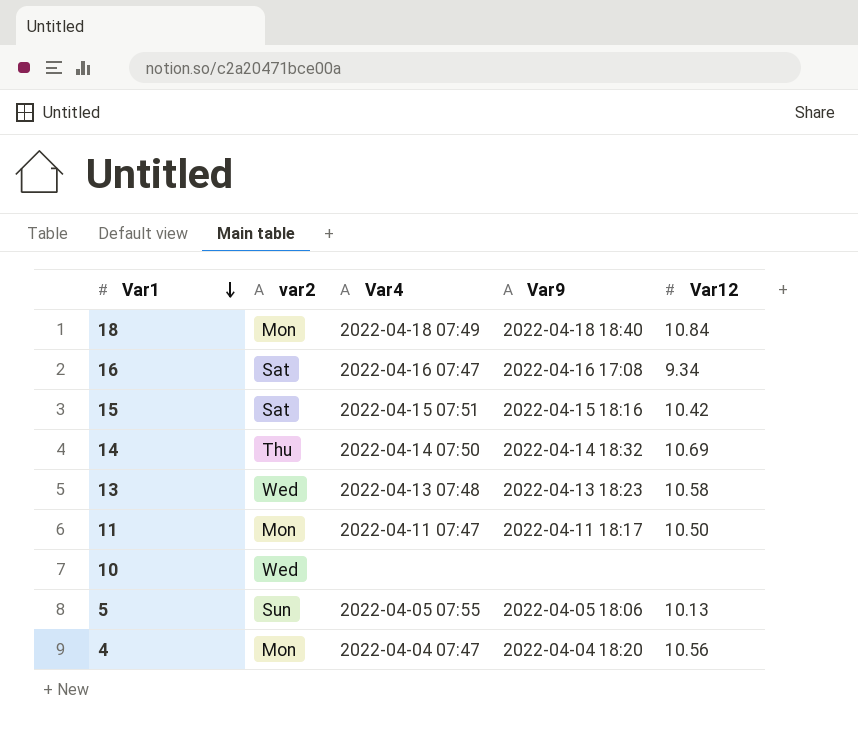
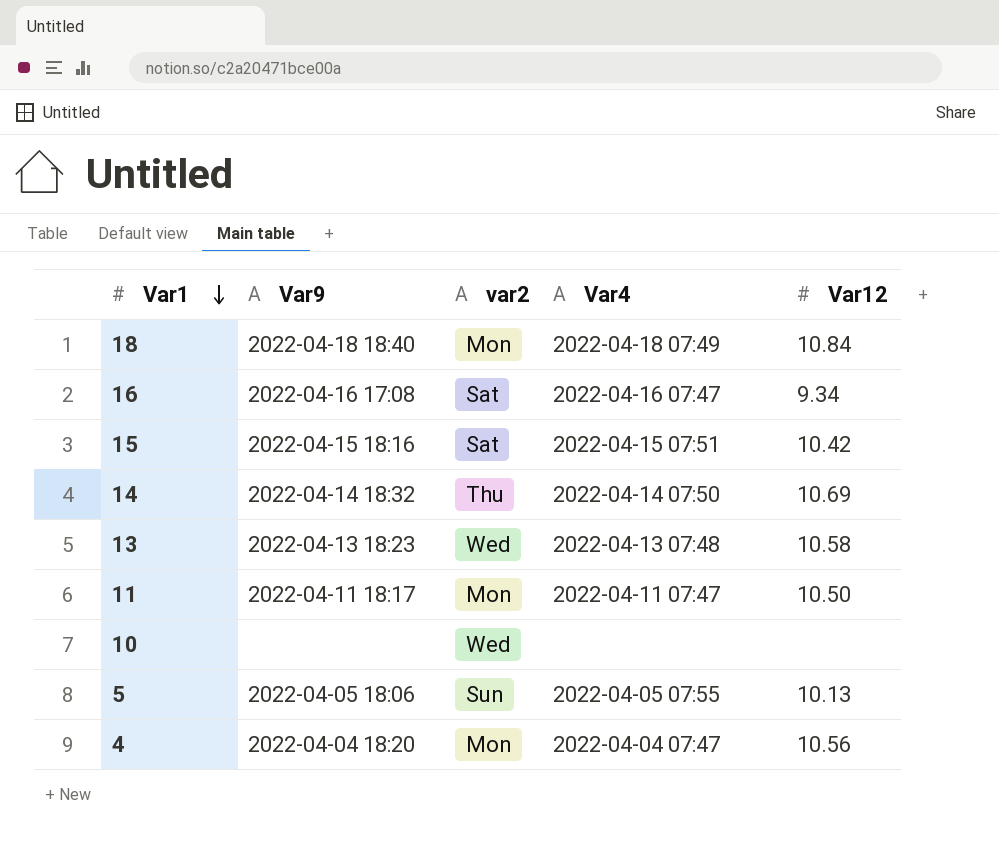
column Var9 | position: 4 -> 2

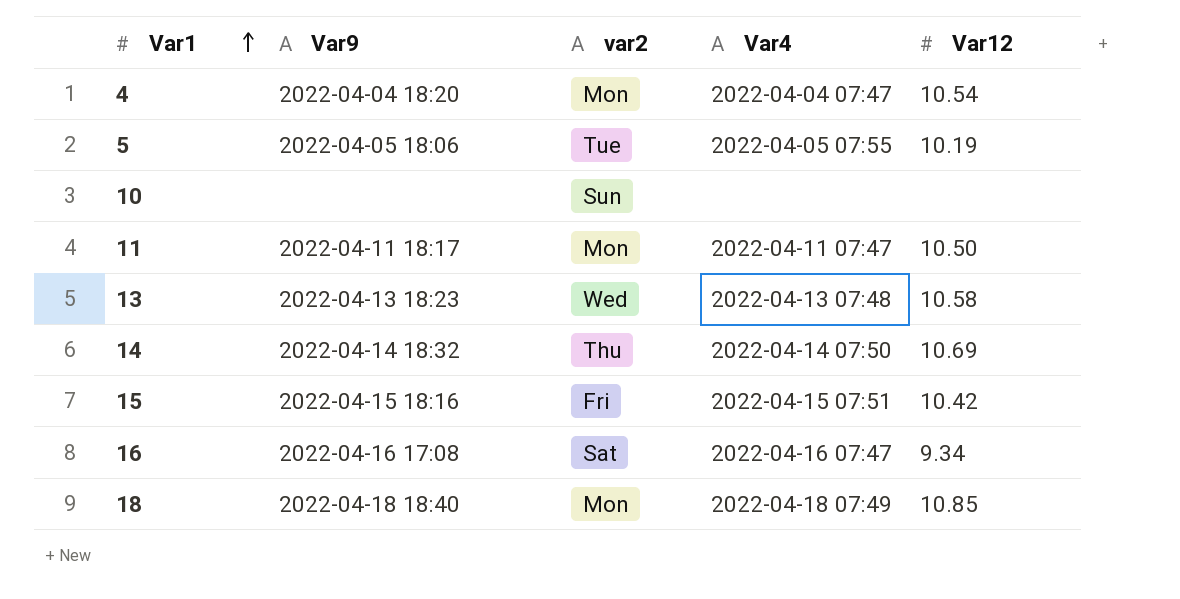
row order: Var1 descending -> Var1 ascending
4 | Var12: 10.56 -> 10.54
5 | var2: Sun -> Tue
5 | Var12: 10.13 -> 10.19
10 | var2: Wed -> Sun
15 | var2: Sat -> Fri
18 | Var12: 10.84 -> 10.85

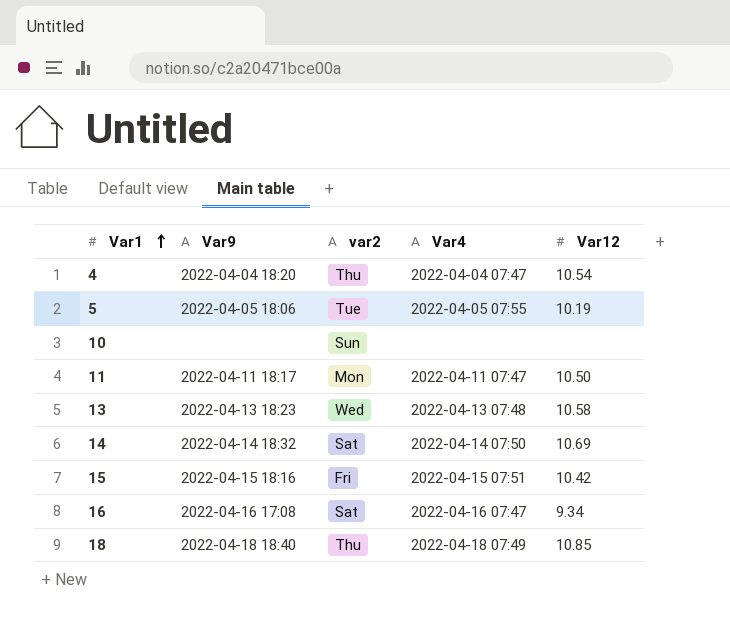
4 | var2: Mon -> Thu
14 | var2: Thu -> Sat
18 | var2: Mon -> Thu

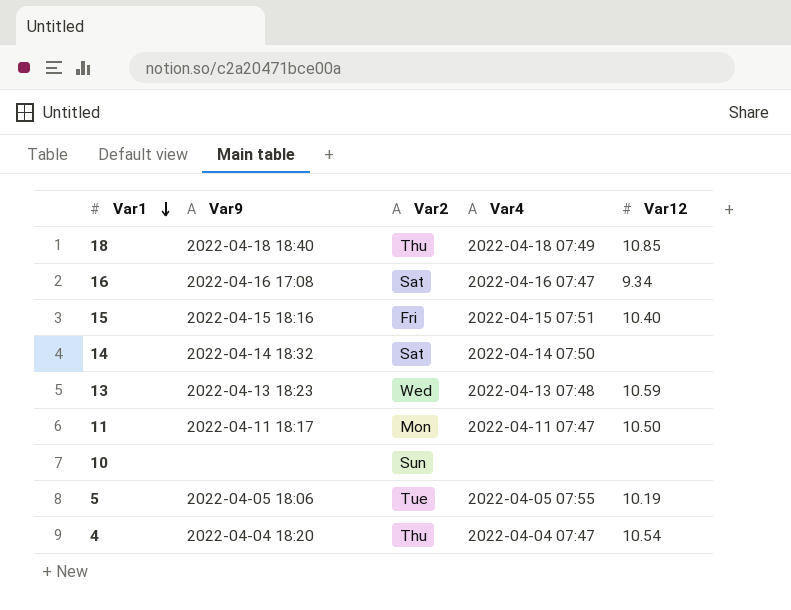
row order: Var1 ascending -> Var1 descending
column name: var2 -> Var2
15 | Var12: 10.42 -> 10.40
14 | Var12: 10.69 -> none
13 | Var12: 10.58 -> 10.59

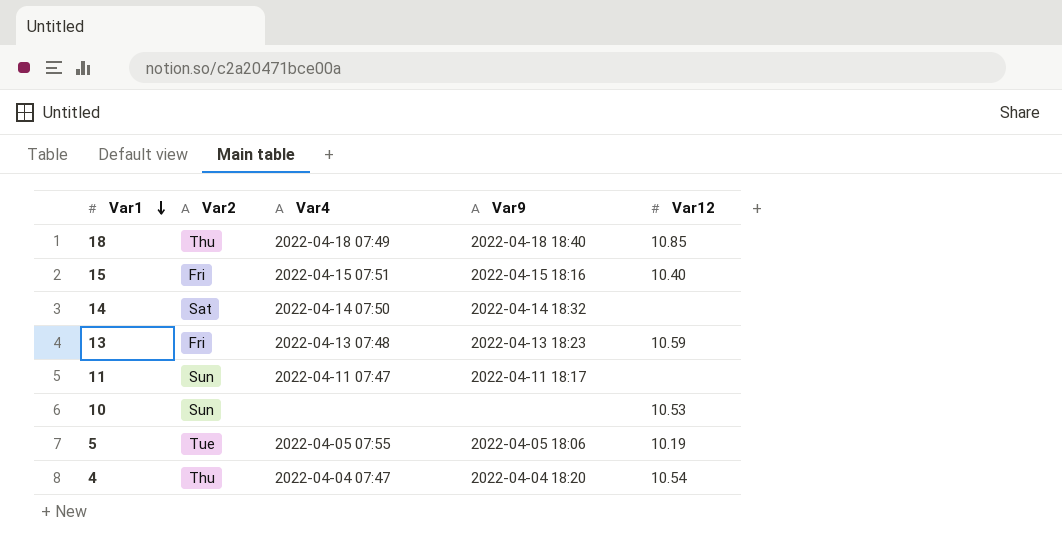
column Var9 | position: 2 -> 4
row 16: 2022-04-16 17:08 | Sat | 2022-04-16 07:47 | 9.34 -> none
13 | Var2: Wed -> Fri
11 | Var2: Mon -> Sun
11 | Var12: 10.50 -> none
10 | Var12: none -> 10.53

